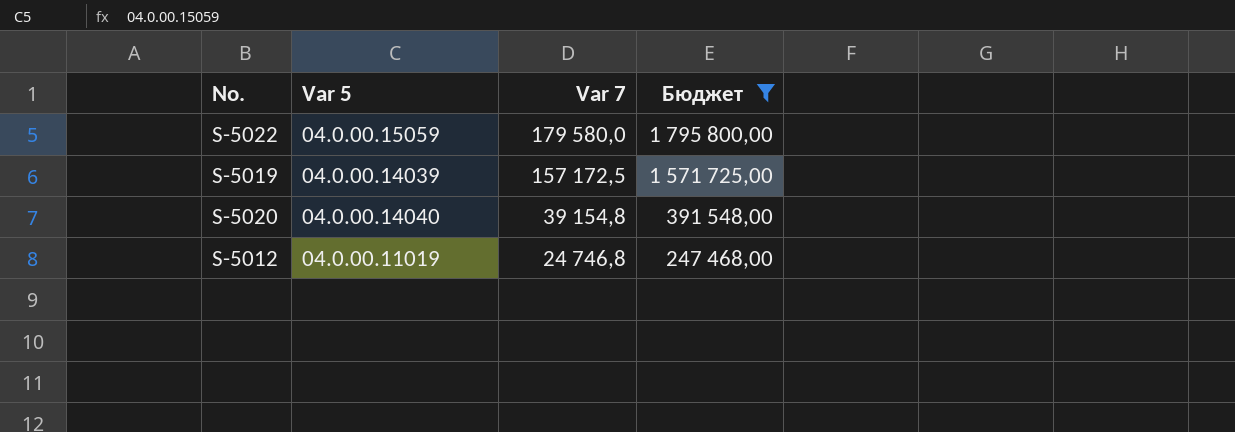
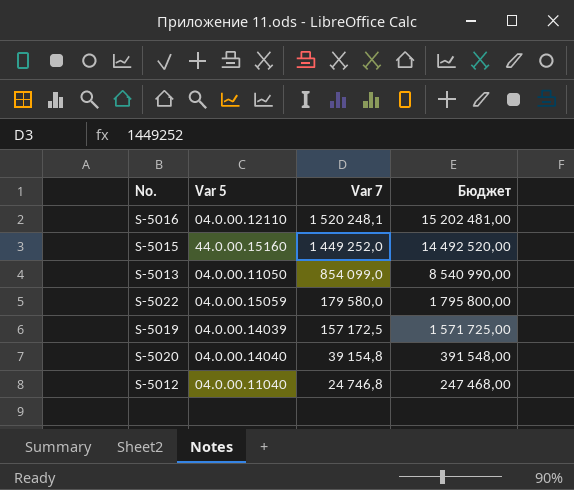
filter: Бюджет <= 1 795 800,00 -> none
S-5012 | Var 5: 04.0.00.11019 -> 04.0.00.11040

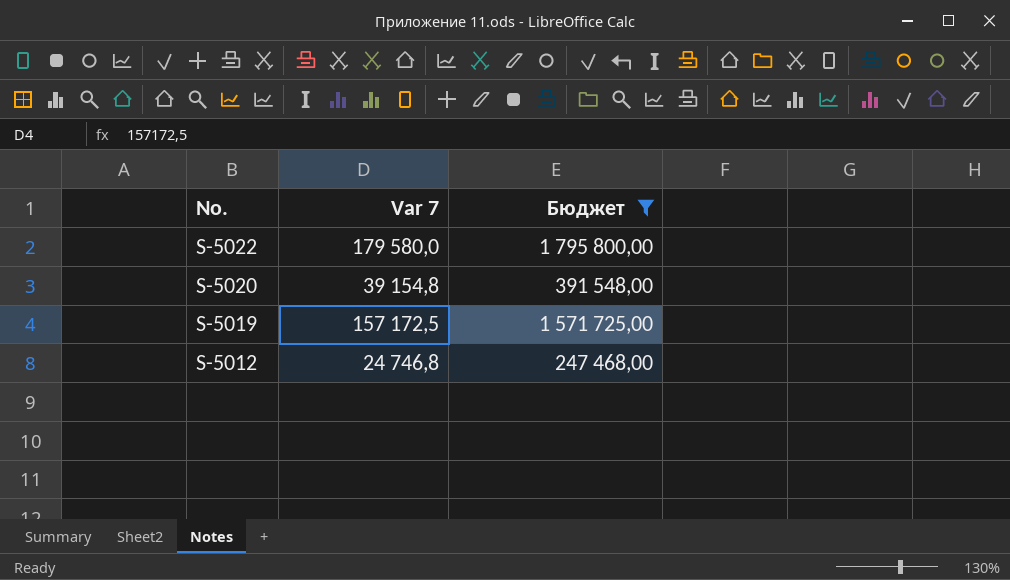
filter: none -> Бюджет <= 1 795 800,00
row order: Var 7 descending -> No. descending
column Var 5 | position: 2 -> none

